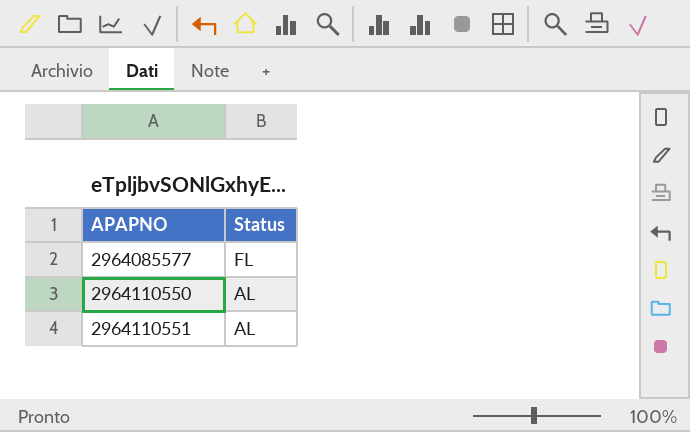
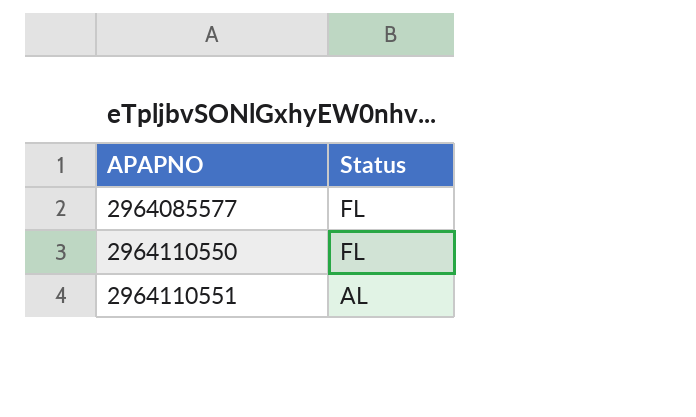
2964110550 | Status: AL -> FL

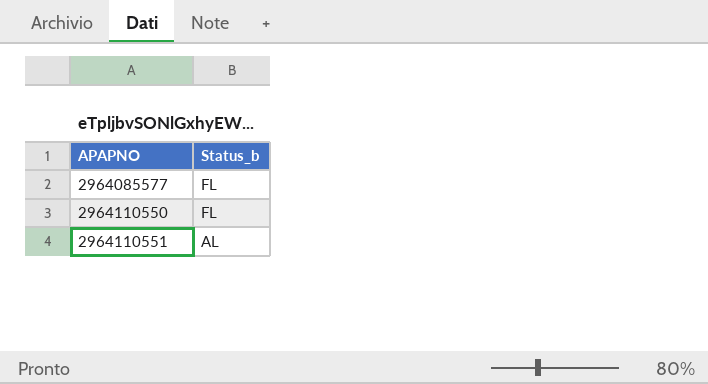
column name: Status -> Status_b

